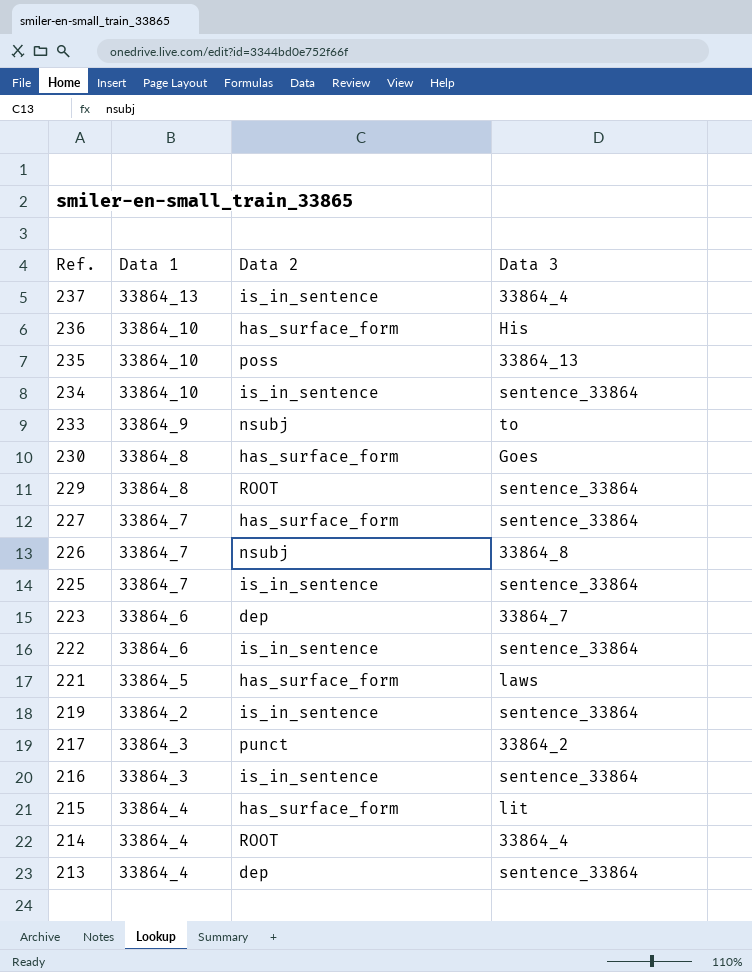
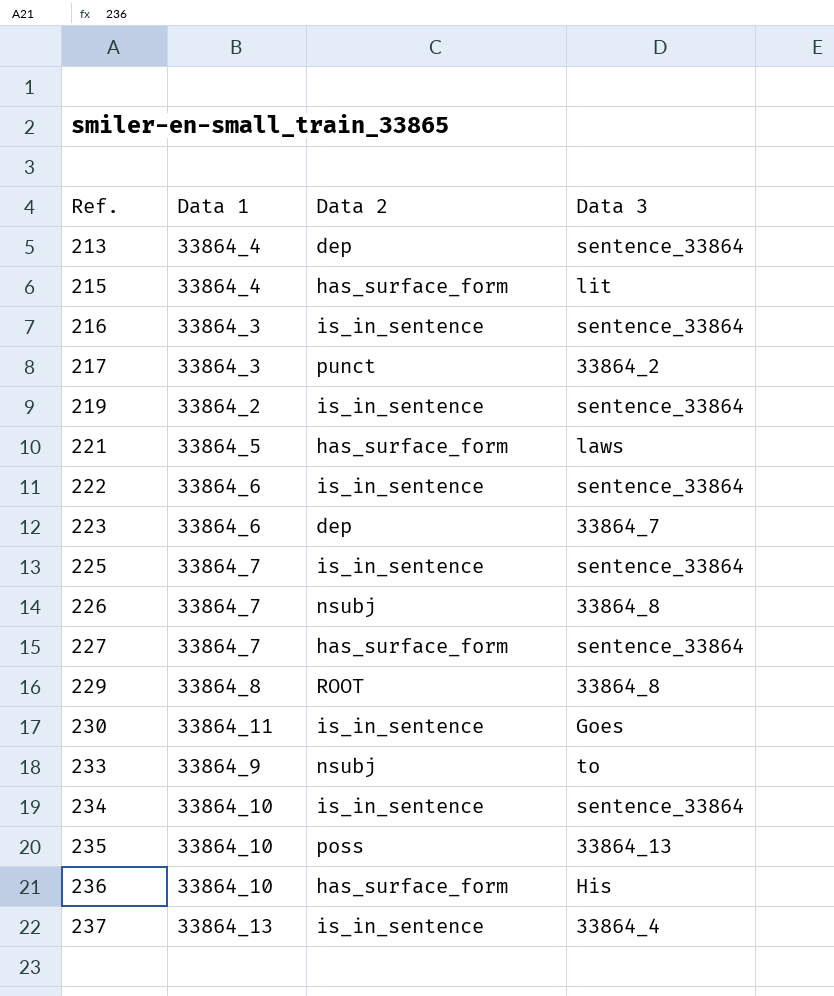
row order: Ref. descending -> Ref. ascending
row 214: 33864_4 | ROOT | 33864_4 -> none
229 | Data 3: sentence_33864 -> 33864_8
230 | Data 1: 33864_8 -> 33864_11
230 | Data 2: has_surface_form -> is_in_sentence

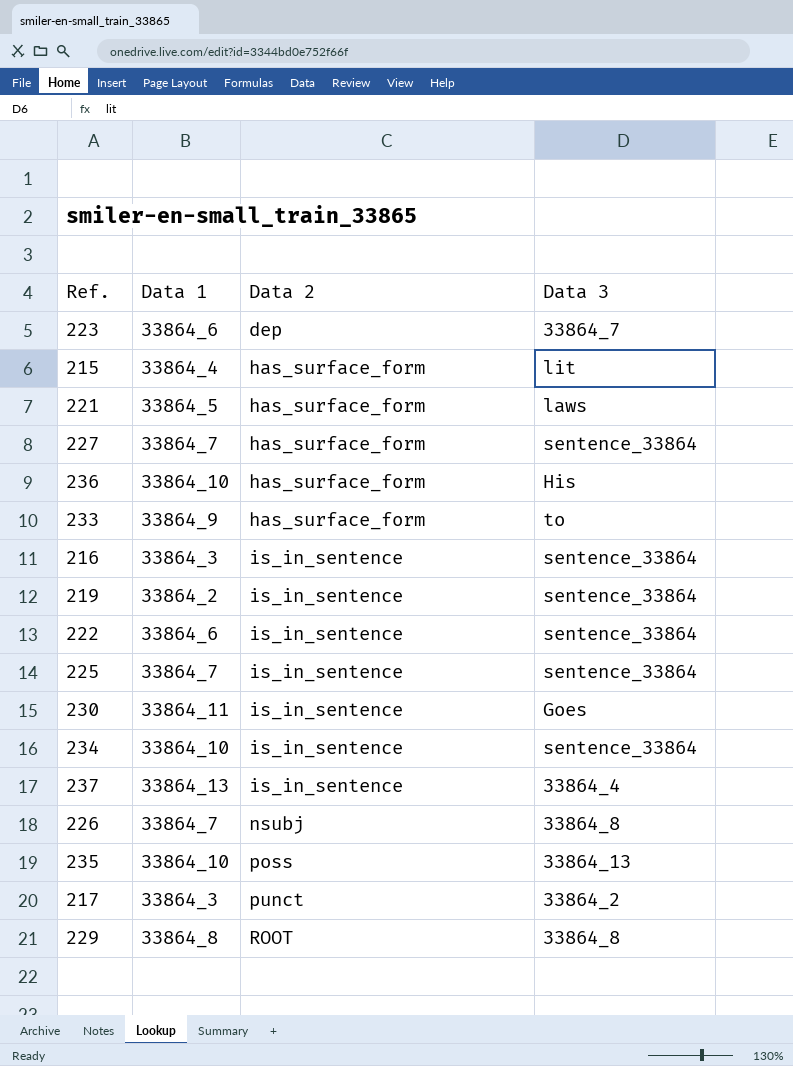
row order: Ref. ascending -> Data 2 ascending
row 213: 33864_4 | dep | sentence_33864 -> none
233 | Data 2: nsubj -> has_surface_form

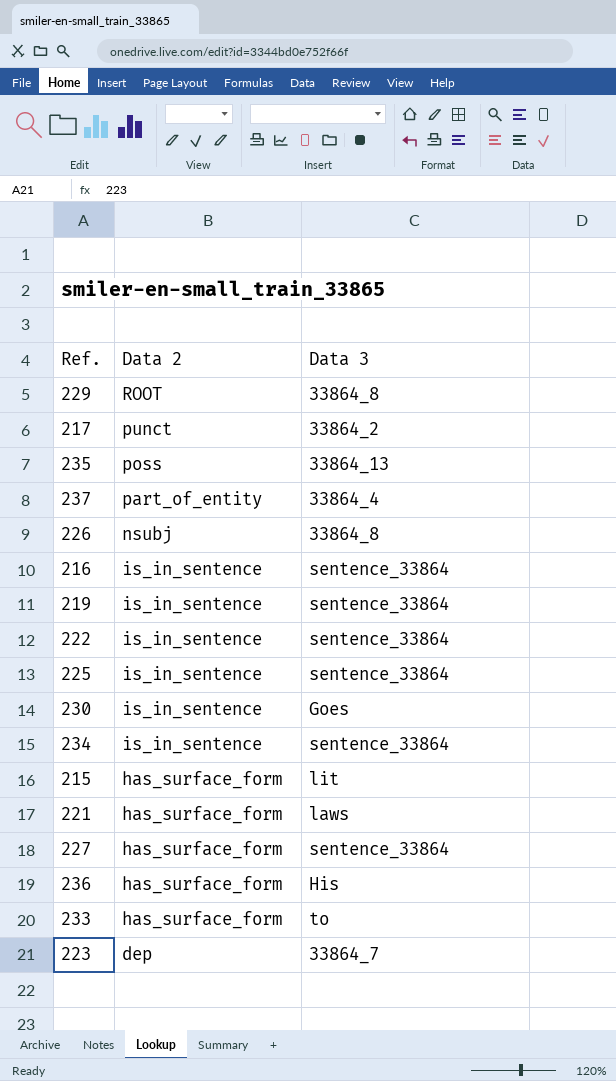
row order: Data 2 ascending -> Data 2 descending
column Data 1 | position: 2 -> none
237 | Data 2: is_in_sentence -> part_of_entity

